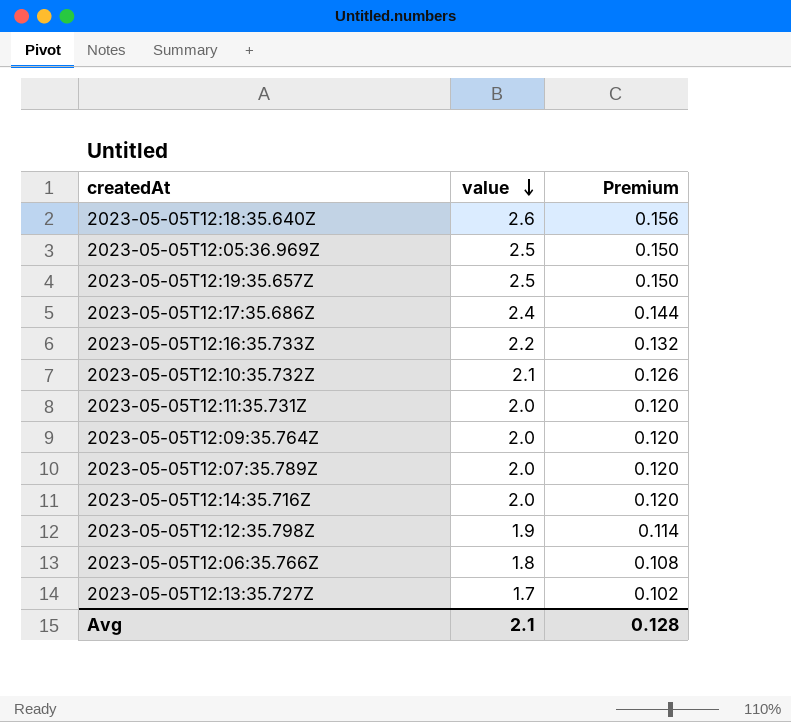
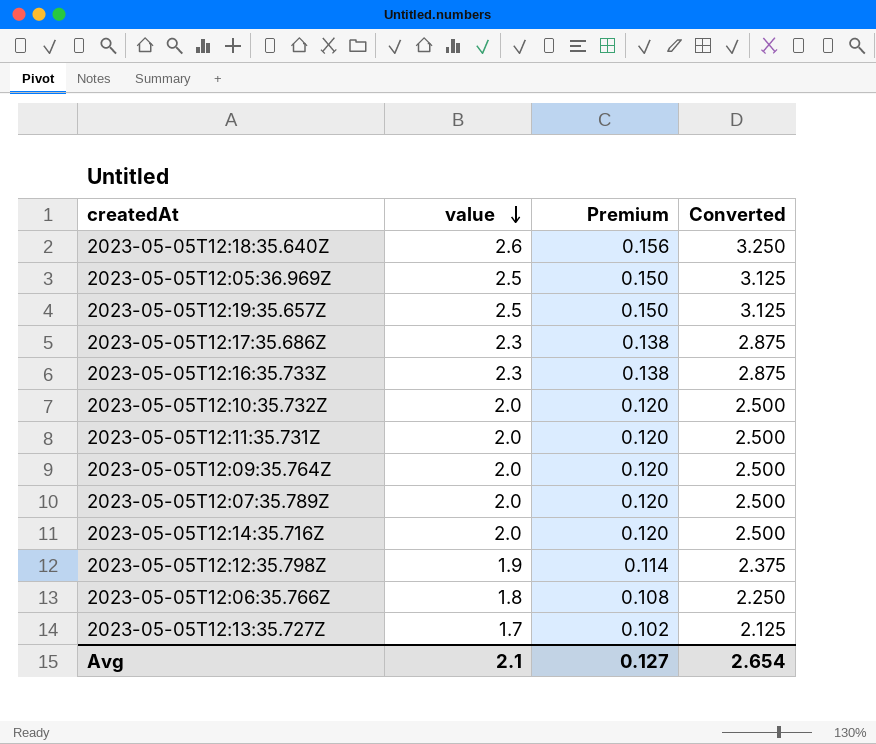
column Converted | formula: none -> [value] * 1.25
2023-05-05T12:17:35.686Z | value: 2.4 -> 2.3
2023-05-05T12:17:35.686Z | Premium: 0.144 -> 0.138
2023-05-05T12:16:35.733Z | value: 2.2 -> 2.3
2023-05-05T12:16:35.733Z | Premium: 0.132 -> 0.138
2023-05-05T12:10:35.732Z | value: 2.1 -> 2.0
2023-05-05T12:10:35.732Z | Premium: 0.126 -> 0.120
Avg | Premium: 0.128 -> 0.127

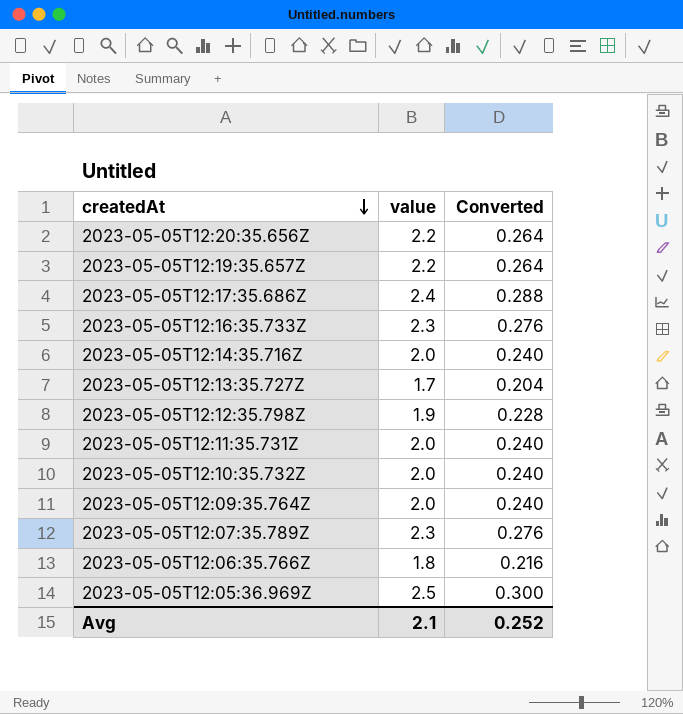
row order: value descending -> createdAt descending
column Premium | formula: [value] * 0.06 -> none
column Converted | formula: [value] * 1.25 -> [value] * 0.12
row 2023-05-05T12:18:35.640Z: 2.6 | 0.156 | 3.250 -> none
row 2023-05-05T12:20:35.656Z: none -> 2.2 | 0.264
2023-05-05T12:19:35.657Z | value: 2.5 -> 2.2
2023-05-05T12:17:35.686Z | value: 2.3 -> 2.4
2023-05-05T12:07:35.789Z | value: 2.0 -> 2.3
Avg | Converted: 2.654 -> 0.252

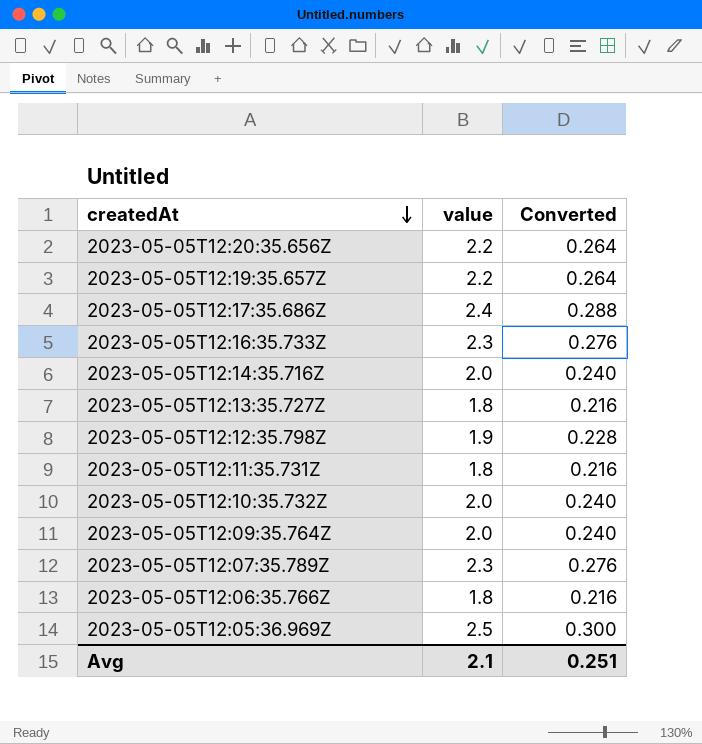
2023-05-05T12:13:35.727Z | value: 1.7 -> 1.8
2023-05-05T12:13:35.727Z | Converted: 0.204 -> 0.216
2023-05-05T12:11:35.731Z | value: 2.0 -> 1.8
2023-05-05T12:11:35.731Z | Converted: 0.240 -> 0.216
Avg | Converted: 0.252 -> 0.251

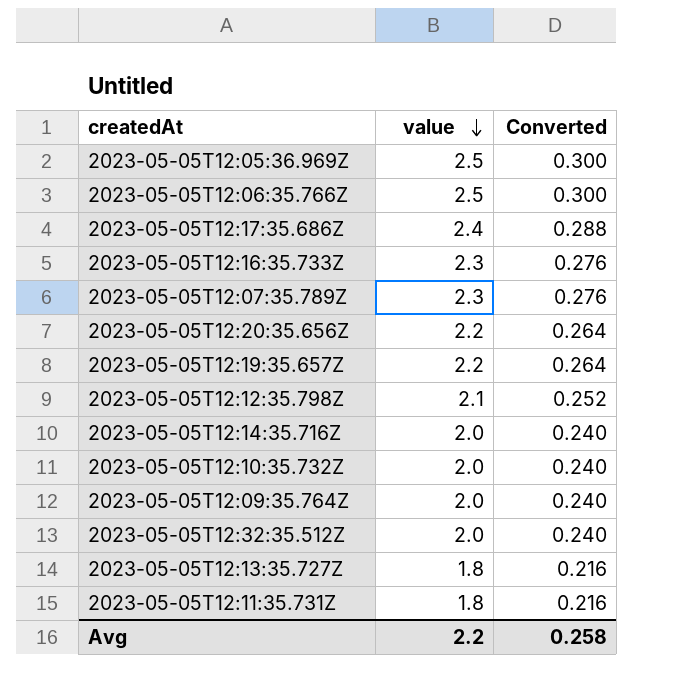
row order: createdAt descending -> value descending
2023-05-05T12:06:35.766Z | value: 1.8 -> 2.5
2023-05-05T12:06:35.766Z | Converted: 0.216 -> 0.300
2023-05-05T12:12:35.798Z | value: 1.9 -> 2.1
2023-05-05T12:12:35.798Z | Converted: 0.228 -> 0.252
row 2023-05-05T12:32:35.512Z: none -> 2.0 | 0.240
Avg | value: 2.1 -> 2.2
Avg | Converted: 0.251 -> 0.258

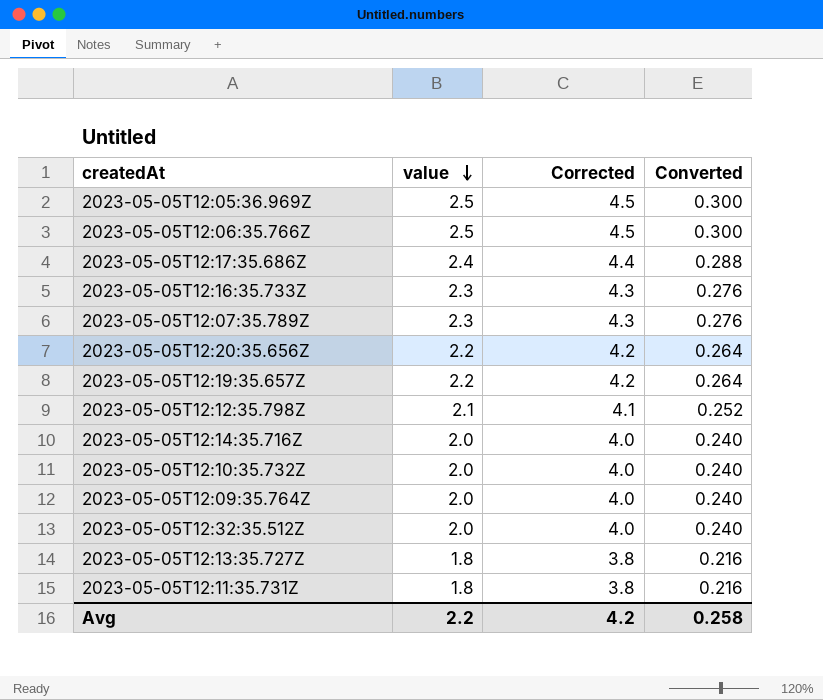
column Corrected | formula: none -> [value] + 2

